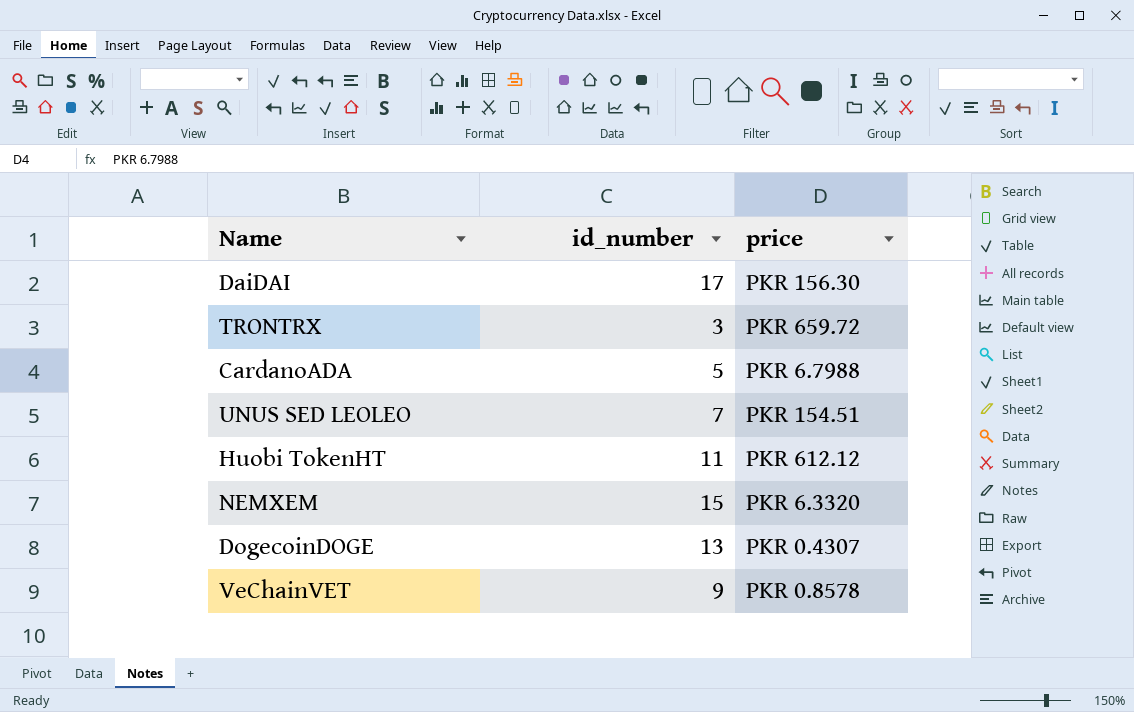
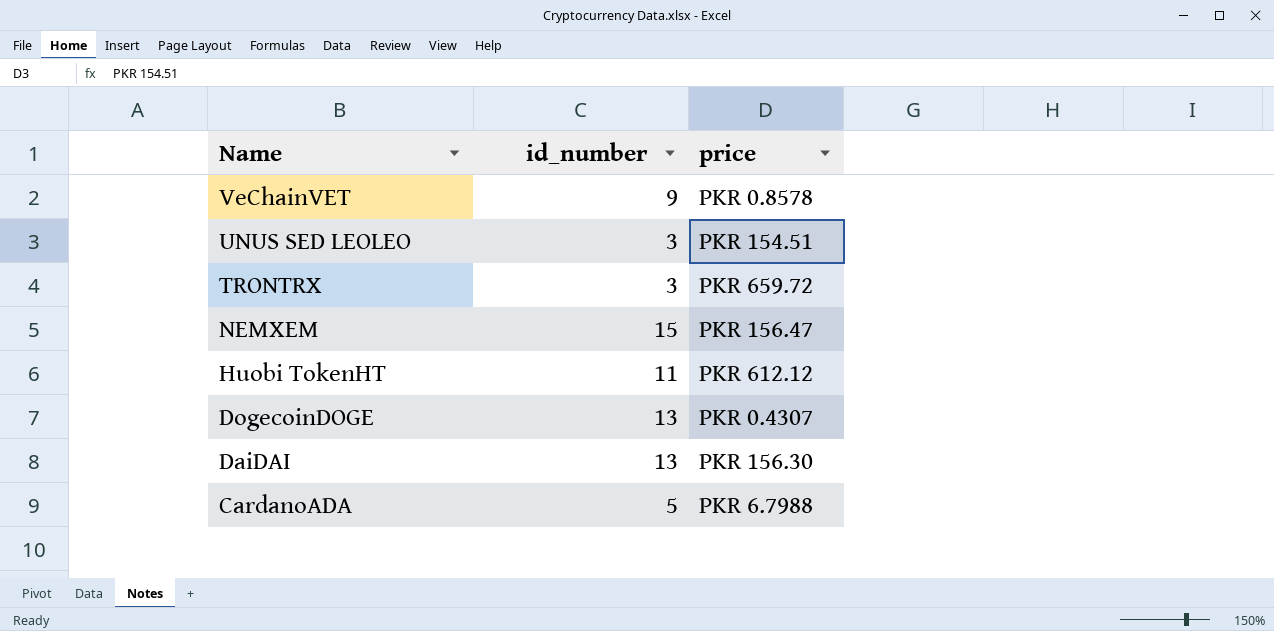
row order: none -> Name descending
UNUS SED LEOLEO | id_number: 7 -> 3
NEMXEM | price: PKR 6.3320 -> PKR 156.47
DaiDAI | id_number: 17 -> 13

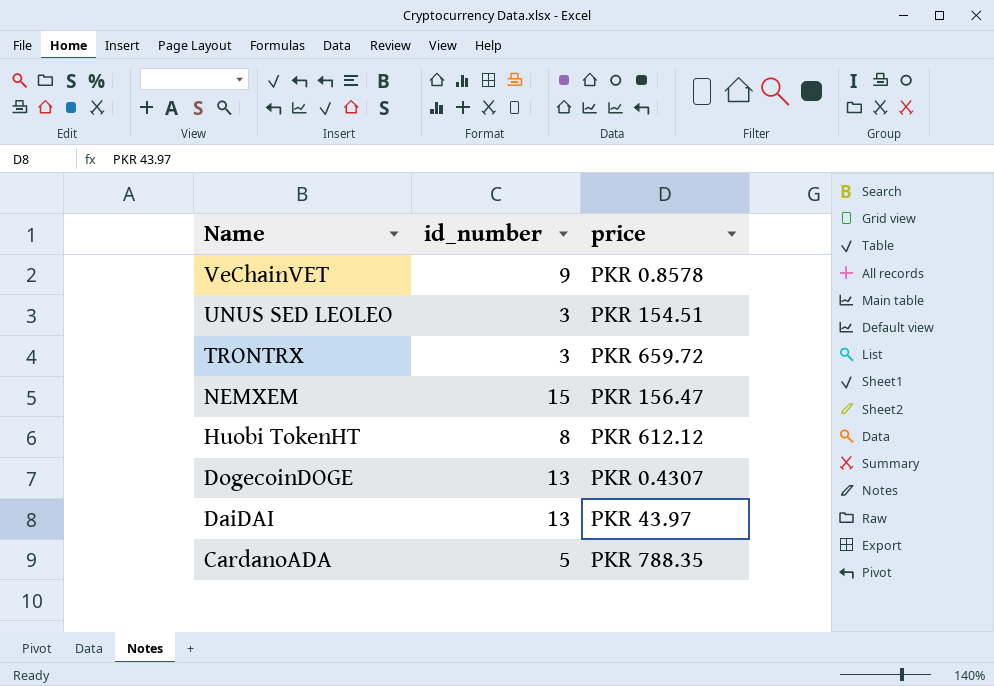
Huobi TokenHT | id_number: 11 -> 8
DaiDAI | price: PKR 156.30 -> PKR 43.97
CardanoADA | price: PKR 6.7988 -> PKR 788.35

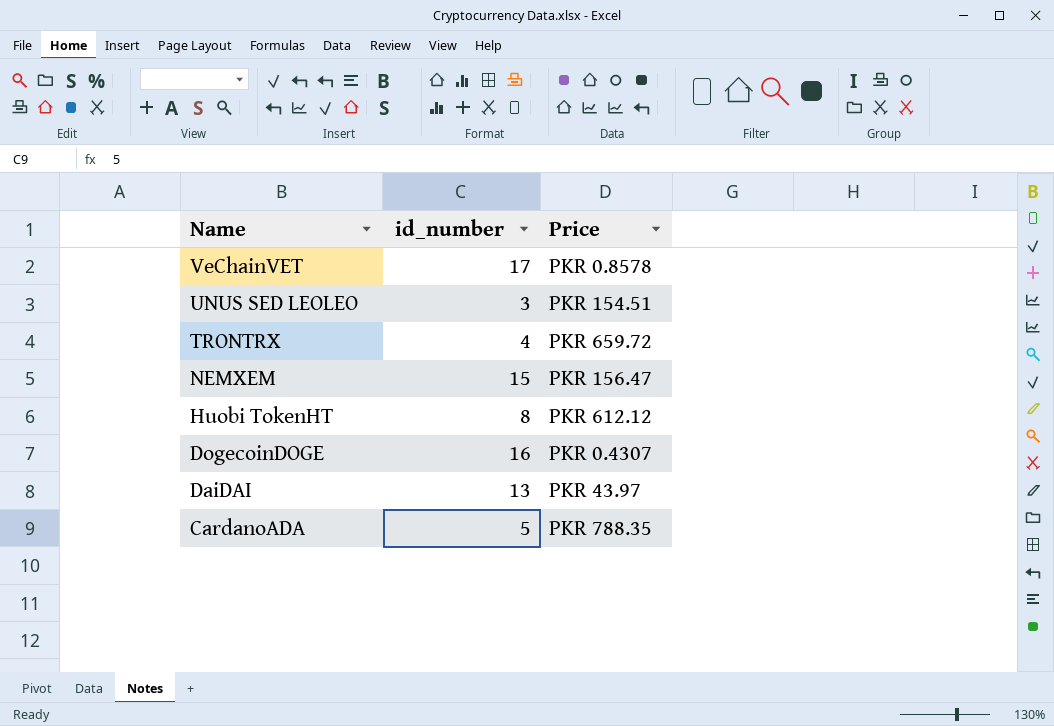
column name: price -> Price
VeChainVET | id_number: 9 -> 17
TRONTRX | id_number: 3 -> 4
DogecoinDOGE | id_number: 13 -> 16

